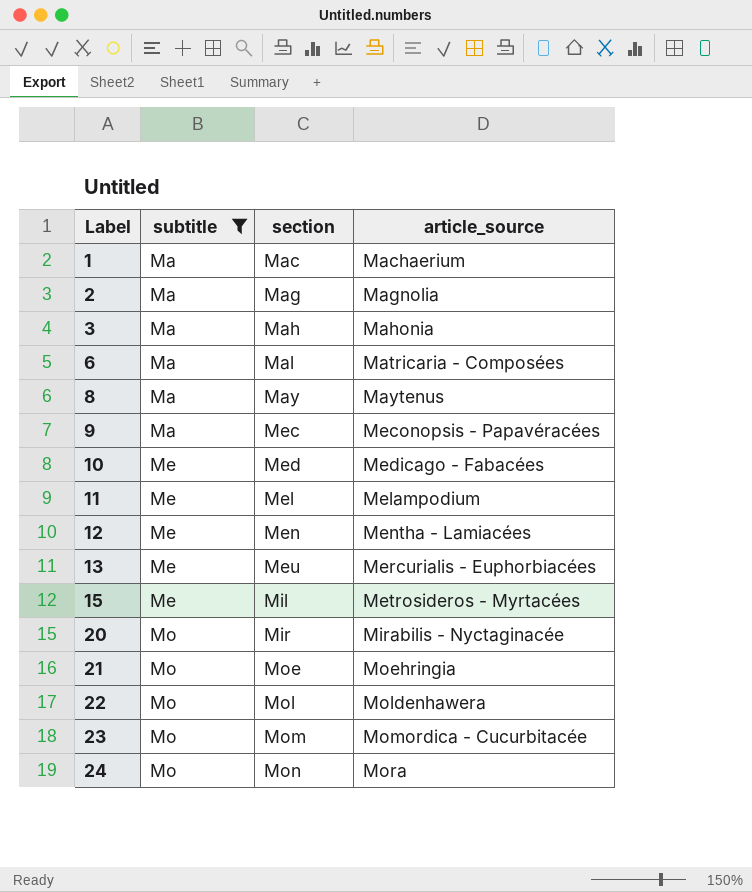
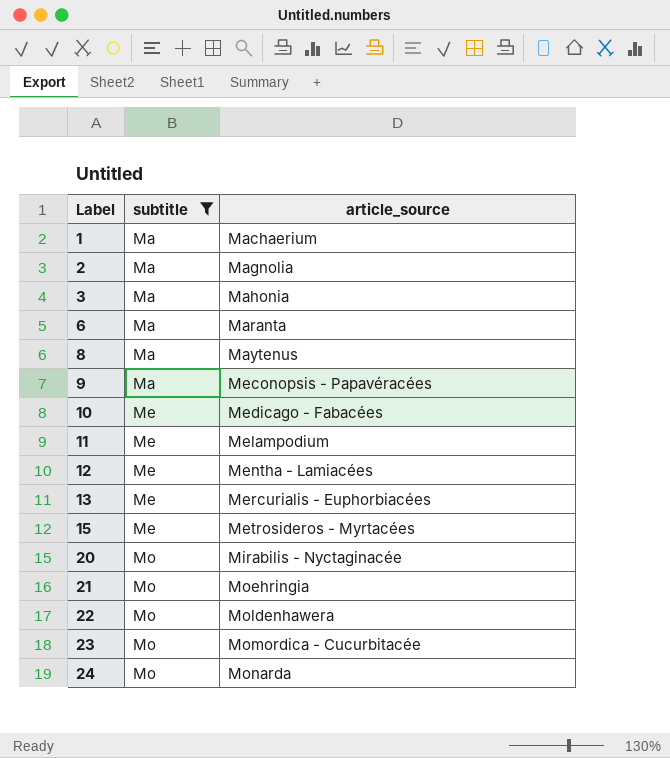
column section | position: 3 -> none
6 | article_source: Matricaria - Composées -> Maranta
24 | article_source: Mora -> Monarda

